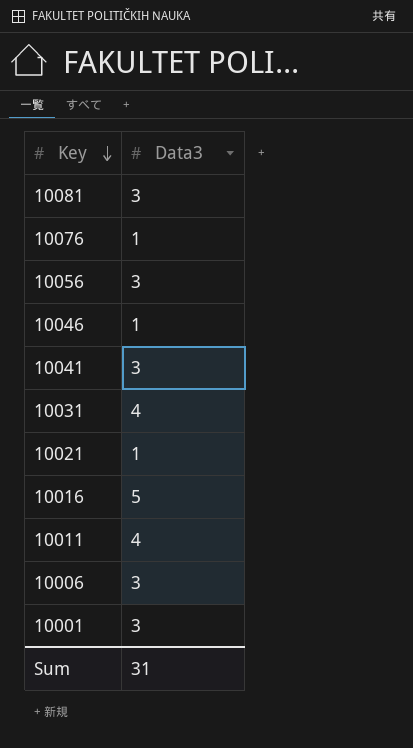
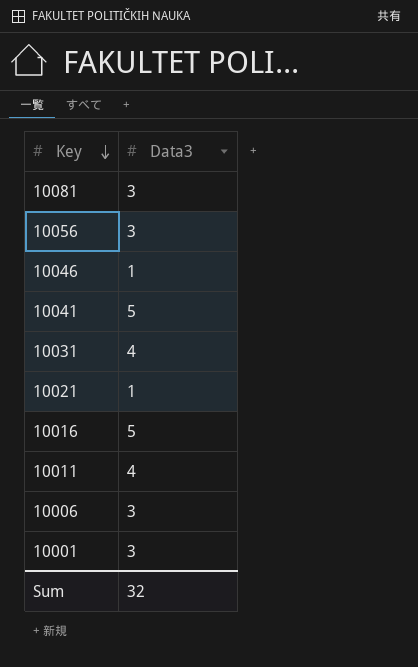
row 10076: 1 -> none
10041 | Data3: 3 -> 5
Sum | Data3: 31 -> 32

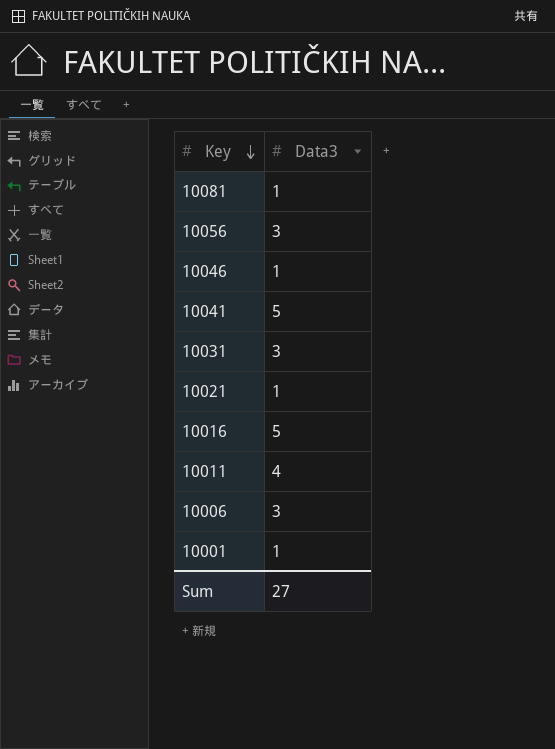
10081 | Data3: 3 -> 1
10031 | Data3: 4 -> 3
10001 | Data3: 3 -> 1
Sum | Data3: 32 -> 27

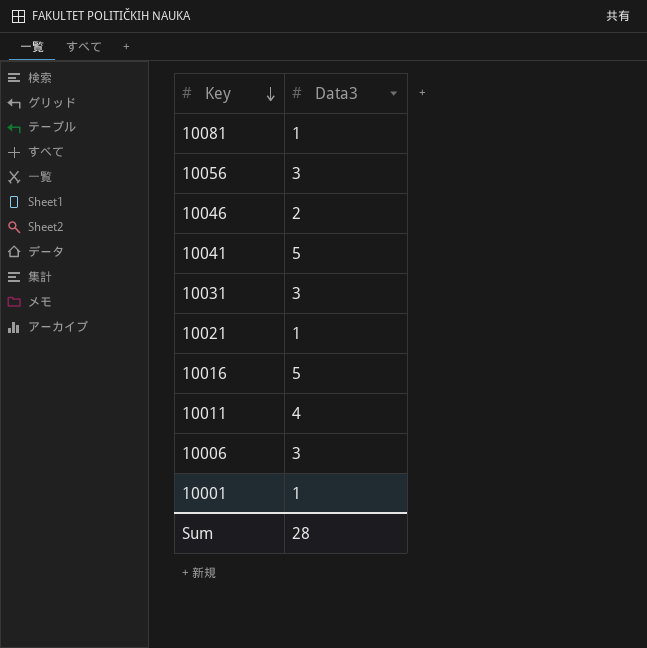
10046 | Data3: 1 -> 2
Sum | Data3: 27 -> 28

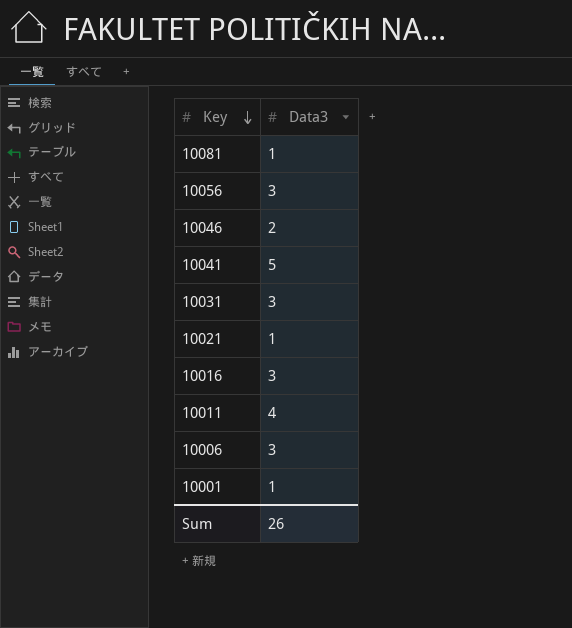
10016 | Data3: 5 -> 3
Sum | Data3: 28 -> 26

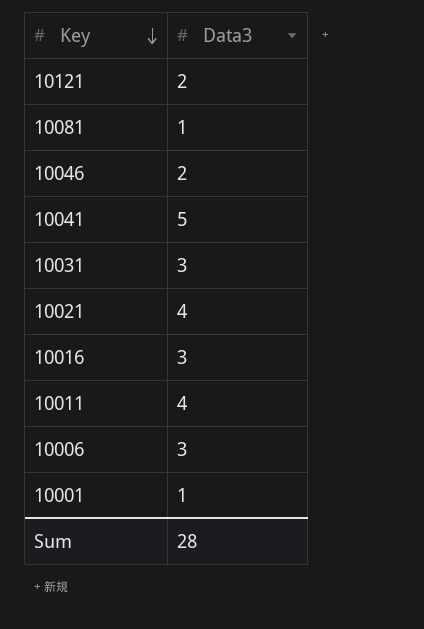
row 10056: 3 -> none
row 10121: none -> 2
10021 | Data3: 1 -> 4
Sum | Data3: 26 -> 28

